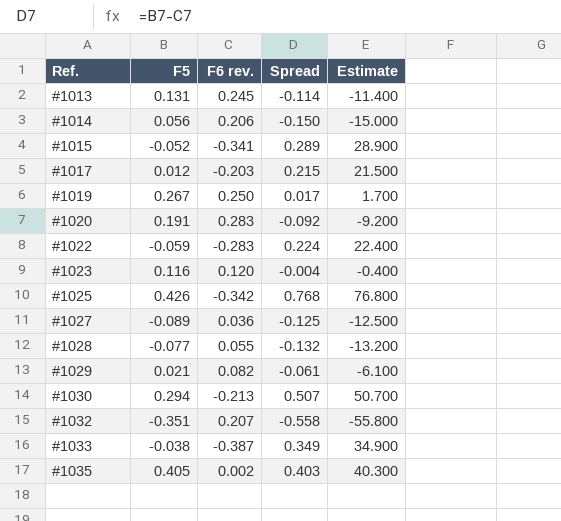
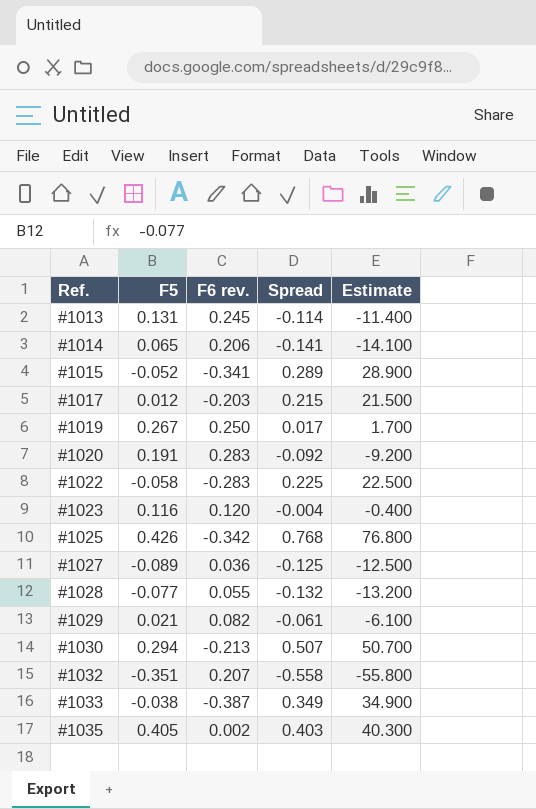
#1014 | F5: 0.056 -> 0.065
#1014 | Spread: -0.150 -> -0.141
#1014 | Estimate: -15.000 -> -14.100
#1022 | F5: -0.059 -> -0.058
#1022 | Spread: 0.224 -> 0.225
#1022 | Estimate: 22.400 -> 22.500

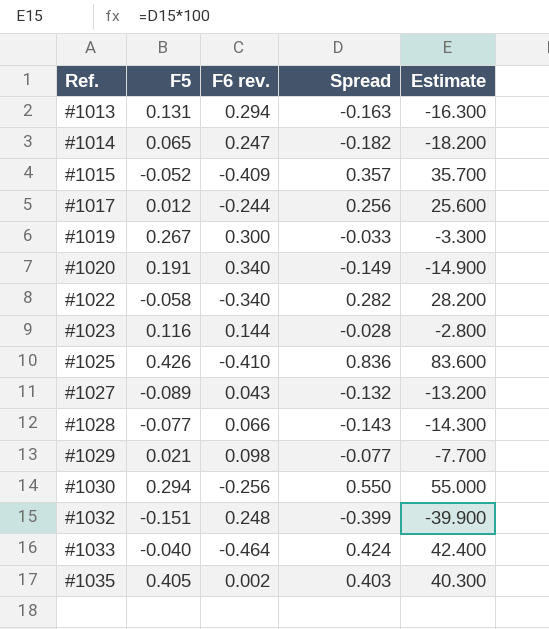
#1013 | F6 rev.: 0.245 -> 0.294
#1013 | Spread: -0.114 -> -0.163
#1013 | Estimate: -11.400 -> -16.300
#1014 | F6 rev.: 0.206 -> 0.247
#1014 | Spread: -0.141 -> -0.182
#1014 | Estimate: -14.100 -> -18.200
#1015 | F6 rev.: -0.341 -> -0.409
#1015 | Spread: 0.289 -> 0.357
#1015 | Estimate: 28.900 -> 35.700
#1017 | F6 rev.: -0.203 -> -0.244
#1017 | Spread: 0.215 -> 0.256
#1017 | Estimate: 21.500 -> 25.600
#1019 | F6 rev.: 0.250 -> 0.300
#1019 | Spread: 0.017 -> -0.033
#1019 | Estimate: 1.700 -> -3.300
#1020 | F6 rev.: 0.283 -> 0.340
#1020 | Spread: -0.092 -> -0.149
#1020 | Estimate: -9.200 -> -14.900
#1022 | F6 rev.: -0.283 -> -0.340
#1022 | Spread: 0.225 -> 0.282
#1022 | Estimate: 22.500 -> 28.200
#1023 | F6 rev.: 0.120 -> 0.144
#1023 | Spread: -0.004 -> -0.028
#1023 | Estimate: -0.400 -> -2.800
#1025 | F6 rev.: -0.342 -> -0.410
#1025 | Spread: 0.768 -> 0.836
#1025 | Estimate: 76.800 -> 83.600
#1027 | F6 rev.: 0.036 -> 0.043
#1027 | Spread: -0.125 -> -0.132
#1027 | Estimate: -12.500 -> -13.200
#1028 | F6 rev.: 0.055 -> 0.066
#1028 | Spread: -0.132 -> -0.143
#1028 | Estimate: -13.200 -> -14.300
#1029 | F6 rev.: 0.082 -> 0.098
#1029 | Spread: -0.061 -> -0.077
#1029 | Estimate: -6.100 -> -7.700
#1030 | F6 rev.: -0.213 -> -0.256
#1030 | Spread: 0.507 -> 0.550
#1030 | Estimate: 50.700 -> 55.000
#1032 | F5: -0.351 -> -0.151
#1032 | F6 rev.: 0.207 -> 0.248
#1032 | Spread: -0.558 -> -0.399
#1032 | Estimate: -55.800 -> -39.900
#1033 | F5: -0.038 -> -0.040
#1033 | F6 rev.: -0.387 -> -0.464
#1033 | Spread: 0.349 -> 0.424
#1033 | Estimate: 34.900 -> 42.400

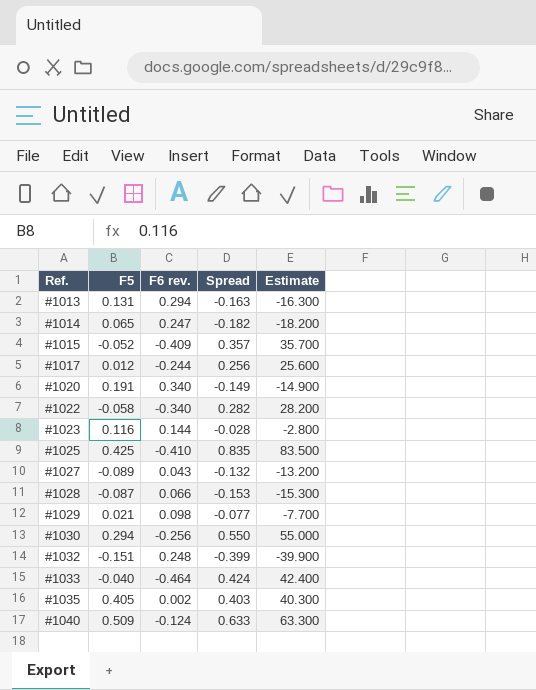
row #1019: 0.267 | 0.300 | -0.033 | -3.300 -> none
#1025 | F5: 0.426 -> 0.425
#1025 | Spread: 0.836 -> 0.835
#1025 | Estimate: 83.600 -> 83.500
#1028 | F5: -0.077 -> -0.087
#1028 | Spread: -0.143 -> -0.153
#1028 | Estimate: -14.300 -> -15.300
row #1040: none -> 0.509 | -0.124 | 0.633 | 63.300

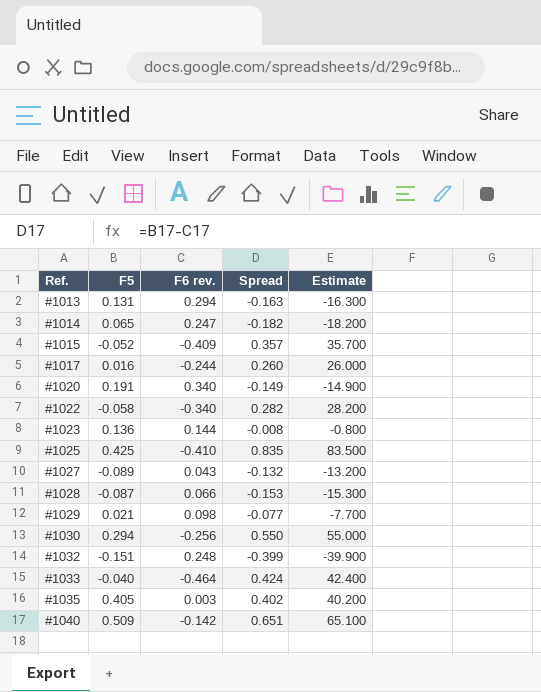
#1017 | F5: 0.012 -> 0.016
#1017 | Spread: 0.256 -> 0.260
#1017 | Estimate: 25.600 -> 26.000
#1023 | F5: 0.116 -> 0.136
#1023 | Spread: -0.028 -> -0.008
#1023 | Estimate: -2.800 -> -0.800
#1035 | F6 rev.: 0.002 -> 0.003
#1035 | Spread: 0.403 -> 0.402
#1035 | Estimate: 40.300 -> 40.200
#1040 | F6 rev.: -0.124 -> -0.142
#1040 | Spread: 0.633 -> 0.651
#1040 | Estimate: 63.300 -> 65.100

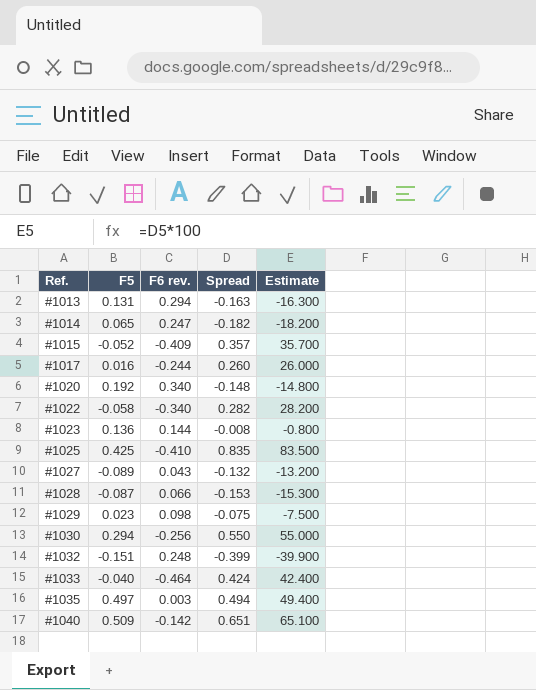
#1020 | F5: 0.191 -> 0.192
#1020 | Spread: -0.149 -> -0.148
#1020 | Estimate: -14.900 -> -14.800
#1029 | F5: 0.021 -> 0.023
#1029 | Spread: -0.077 -> -0.075
#1029 | Estimate: -7.700 -> -7.500
#1035 | F5: 0.405 -> 0.497
#1035 | Spread: 0.402 -> 0.494
#1035 | Estimate: 40.200 -> 49.400

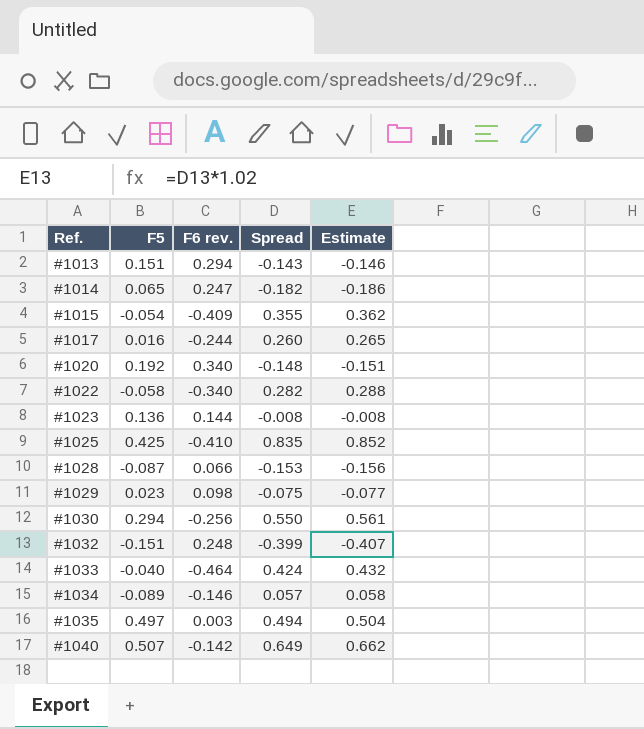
column Estimate | formula: [Spread] * 100 -> [Spread] * 1.02
row #1027: -0.089 | 0.043 | -0.132 | -13.200 -> none
#1013 | F5: 0.131 -> 0.151
#1013 | Spread: -0.163 -> -0.143
#1015 | F5: -0.052 -> -0.054
#1015 | Spread: 0.357 -> 0.355
row #1034: none -> -0.089 | -0.146 | 0.057 | 0.058
#1040 | F5: 0.509 -> 0.507
#1040 | Spread: 0.651 -> 0.649

